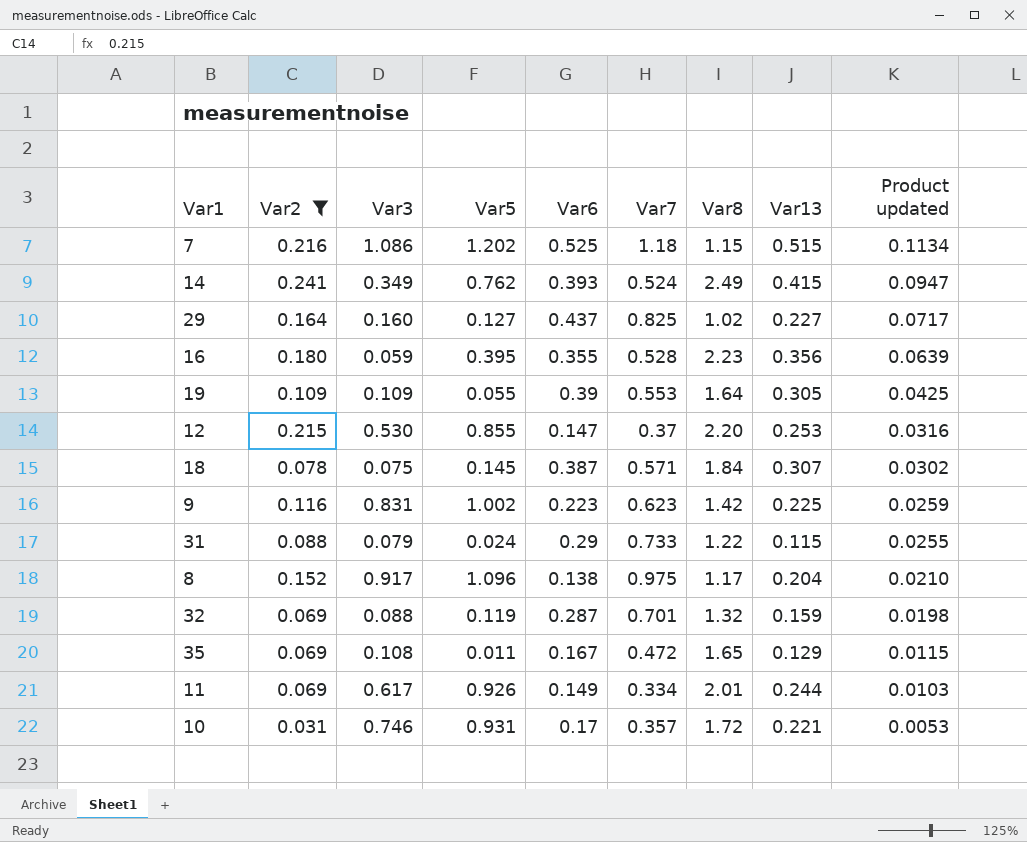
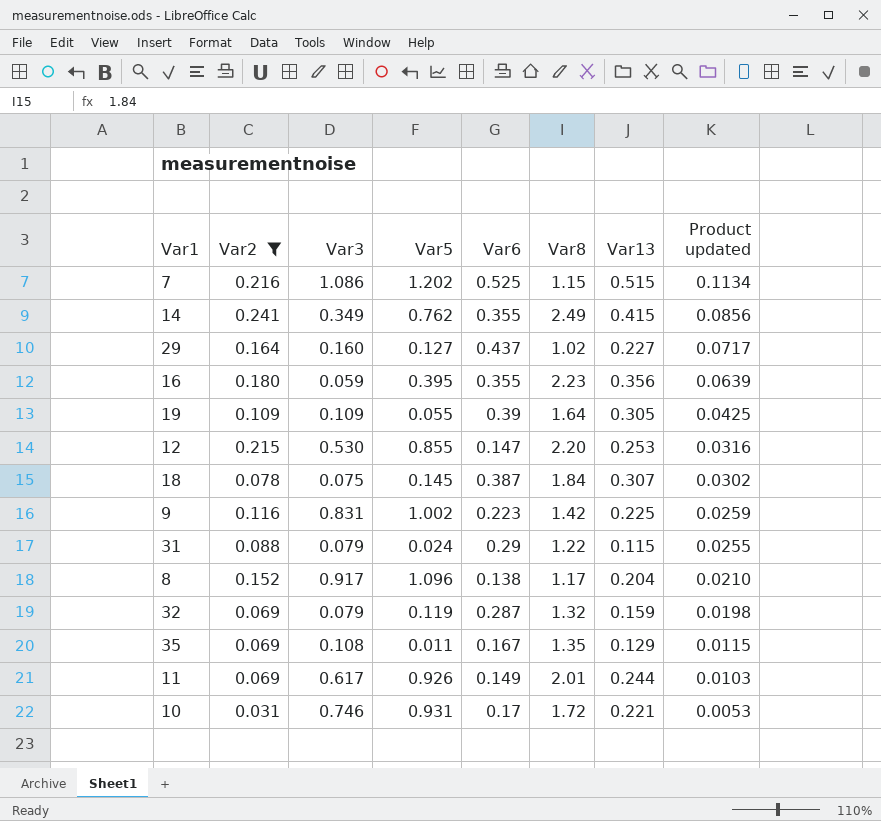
column Var7 | position: 6 -> none
14 | Var6: 0.393 -> 0.355
14 | Product updated: 0.0947 -> 0.0856
32 | Var3: 0.088 -> 0.079
35 | Var8: 1.65 -> 1.35

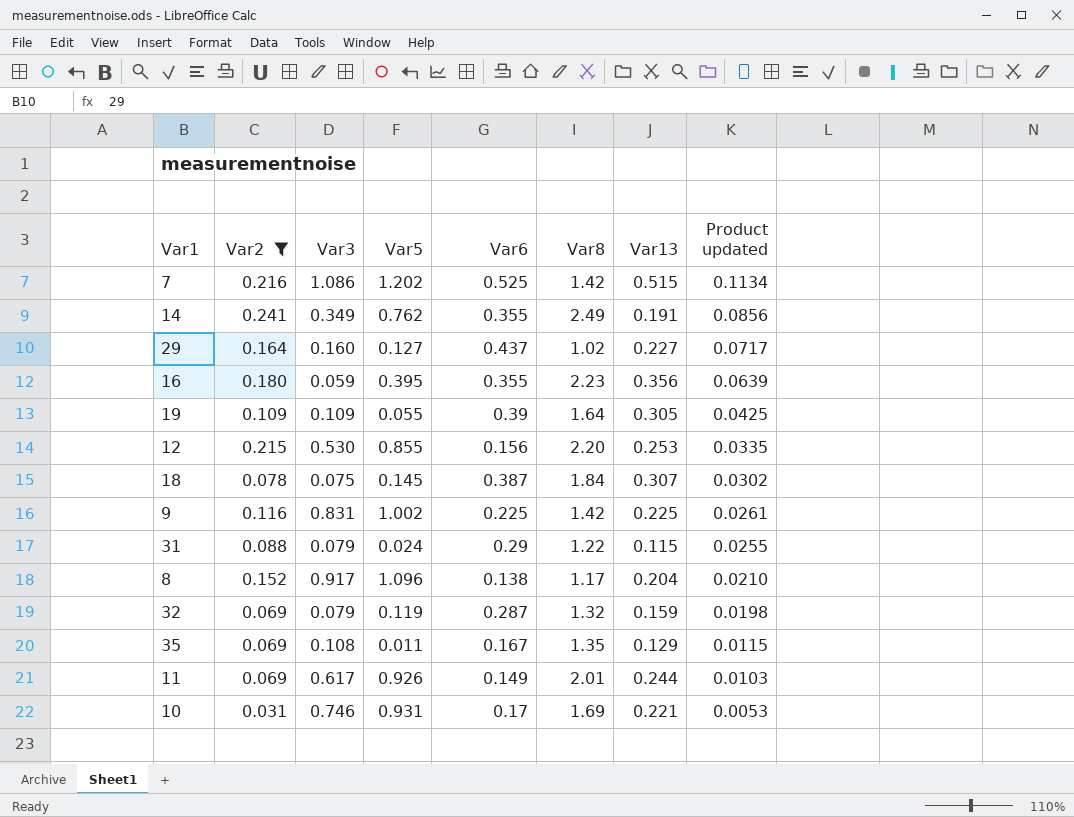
7 | Var8: 1.15 -> 1.42
14 | Var13: 0.415 -> 0.191
12 | Var6: 0.147 -> 0.156
12 | Product updated: 0.0316 -> 0.0335
9 | Var6: 0.223 -> 0.225
9 | Product updated: 0.0259 -> 0.0261
10 | Var8: 1.72 -> 1.69

